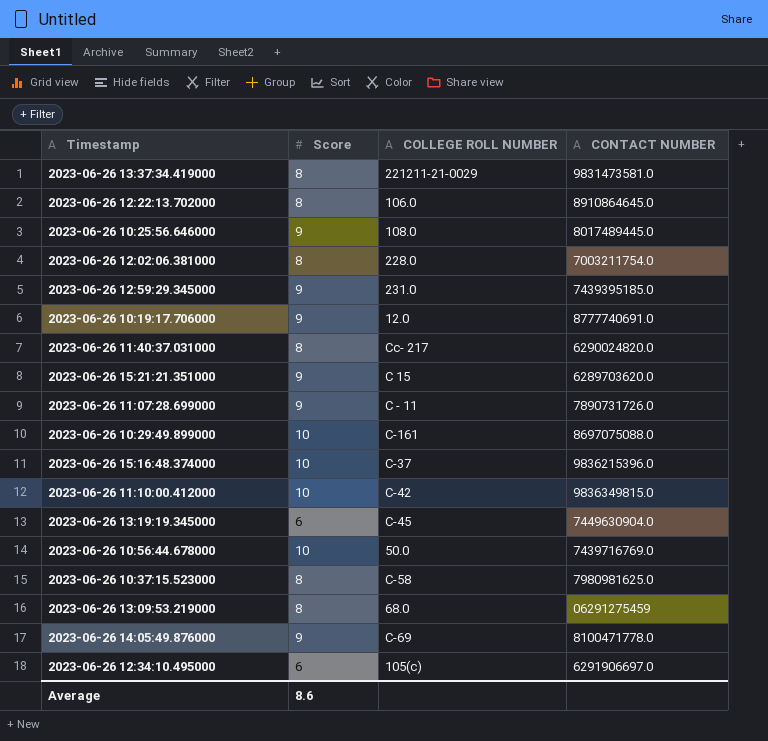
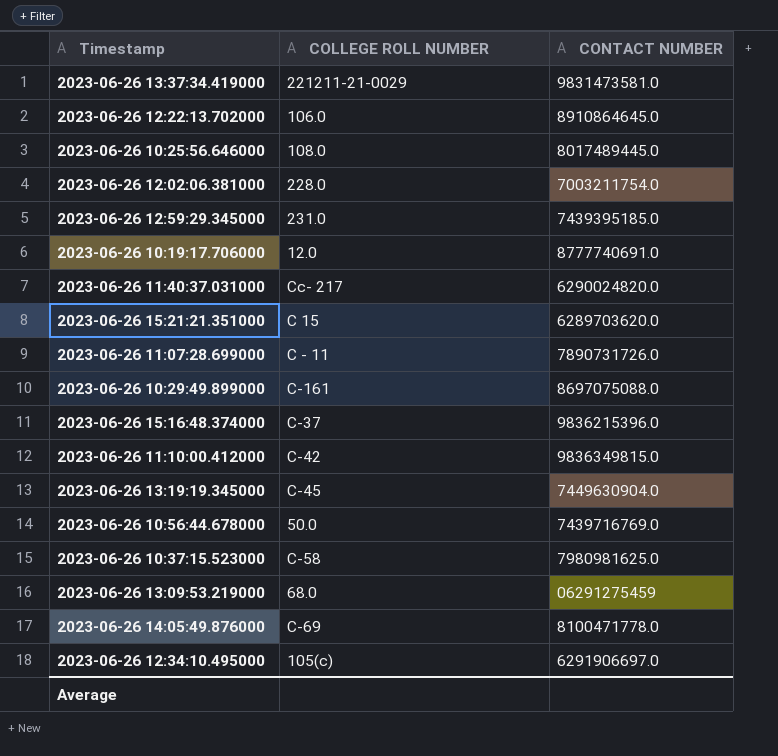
column Score | position: 2 -> none

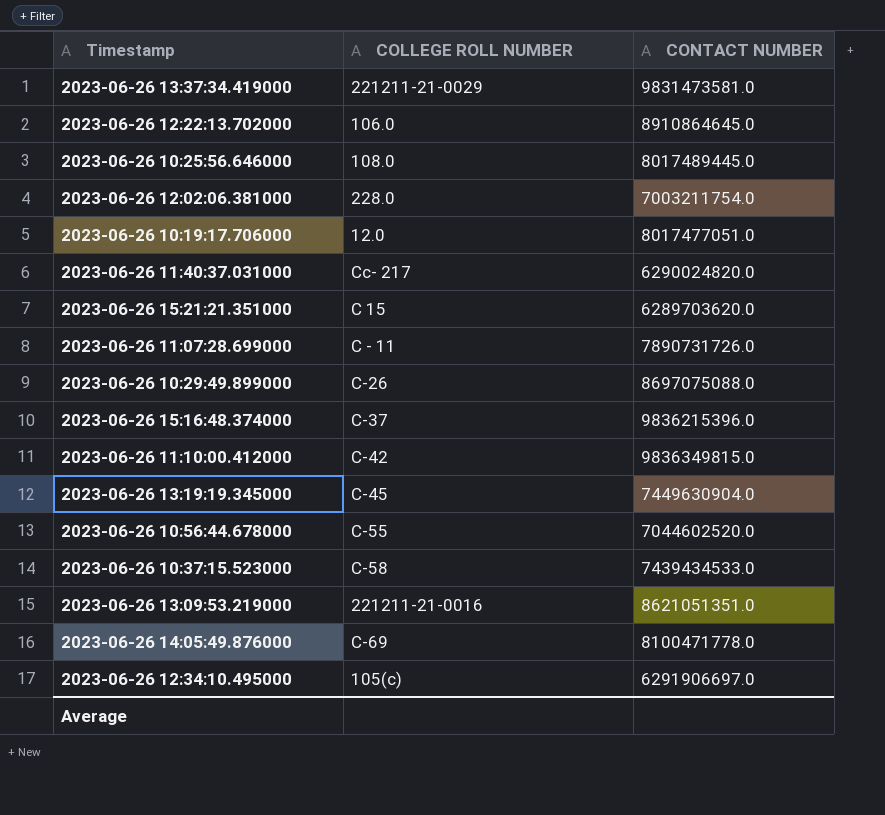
row 2023-06-26 12:59:29.345000: 231.0 | 7439395185.0 -> none
2023-06-26 10:19:17.706000 | CONTACT NUMBER: 8777740691.0 -> 8017477051.0
2023-06-26 10:29:49.899000 | COLLEGE ROLL NUMBER: C-161 -> C-26
2023-06-26 10:56:44.678000 | COLLEGE ROLL NUMBER: 50.0 -> C-55
2023-06-26 10:56:44.678000 | CONTACT NUMBER: 7439716769.0 -> 7044602520.0
2023-06-26 10:37:15.523000 | CONTACT NUMBER: 7980981625.0 -> 7439434533.0
2023-06-26 13:09:53.219000 | COLLEGE ROLL NUMBER: 68.0 -> 221211-21-0016
2023-06-26 13:09:53.219000 | CONTACT NUMBER: 06291275459 -> 8621051351.0

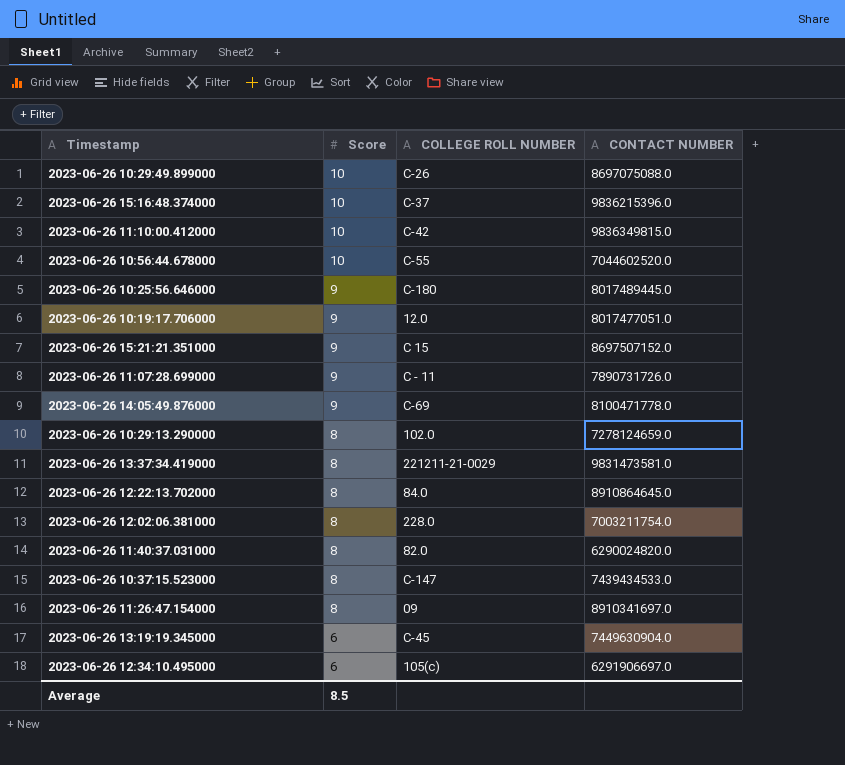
row order: none -> Score descending
column Score | position: none -> 2
row 2023-06-26 13:09:53.219000: 221211-21-0016 | 8621051351.0 -> none
2023-06-26 10:25:56.646000 | COLLEGE ROLL NUMBER: 108.0 -> C-180
2023-06-26 15:21:21.351000 | CONTACT NUMBER: 6289703620.0 -> 8697507152.0
row 2023-06-26 10:29:13.290000: none -> 8 | 102.0 | 7278124659.0
2023-06-26 12:22:13.702000 | COLLEGE ROLL NUMBER: 106.0 -> 84.0
2023-06-26 11:40:37.031000 | COLLEGE ROLL NUMBER: Cc- 217 -> 82.0
2023-06-26 10:37:15.523000 | COLLEGE ROLL NUMBER: C-58 -> C-147
row 2023-06-26 11:26:47.154000: none -> 8 | 09 | 8910341697.0

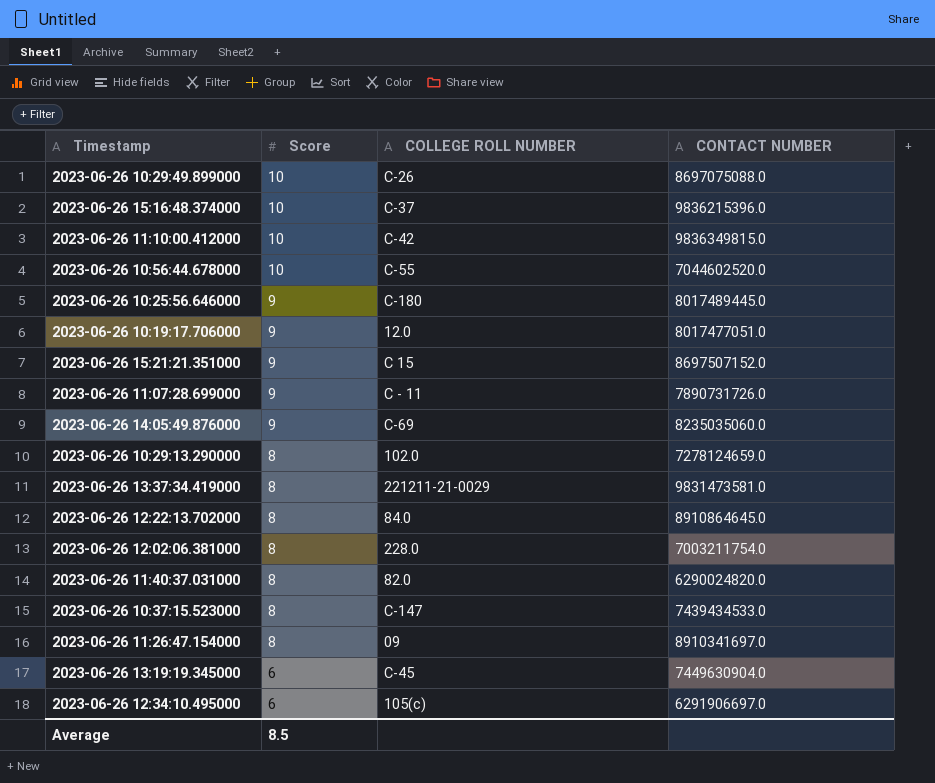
2023-06-26 14:05:49.876000 | CONTACT NUMBER: 8100471778.0 -> 8235035060.0

